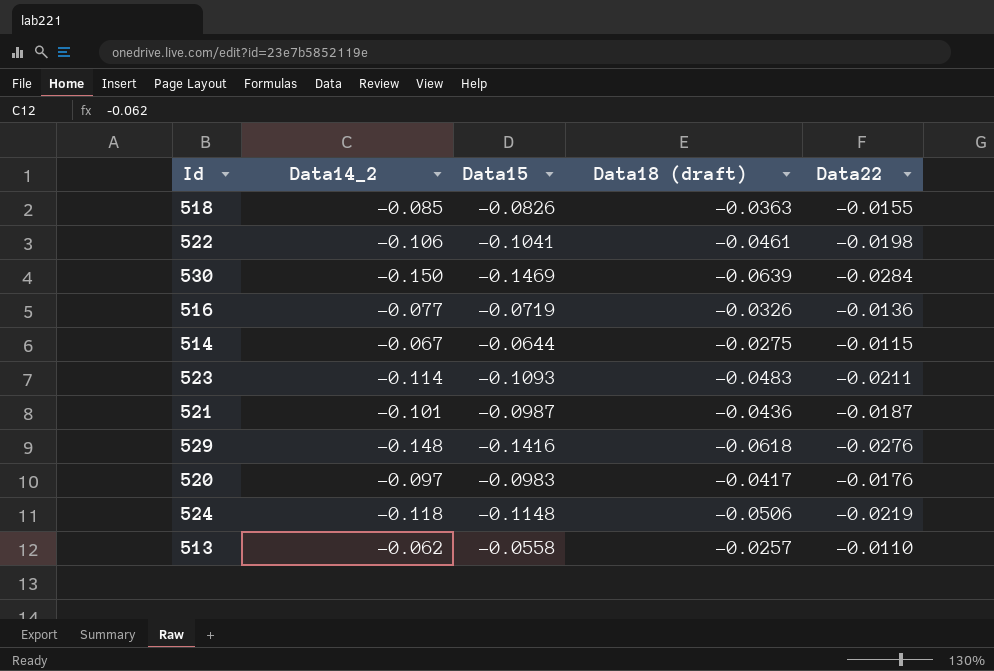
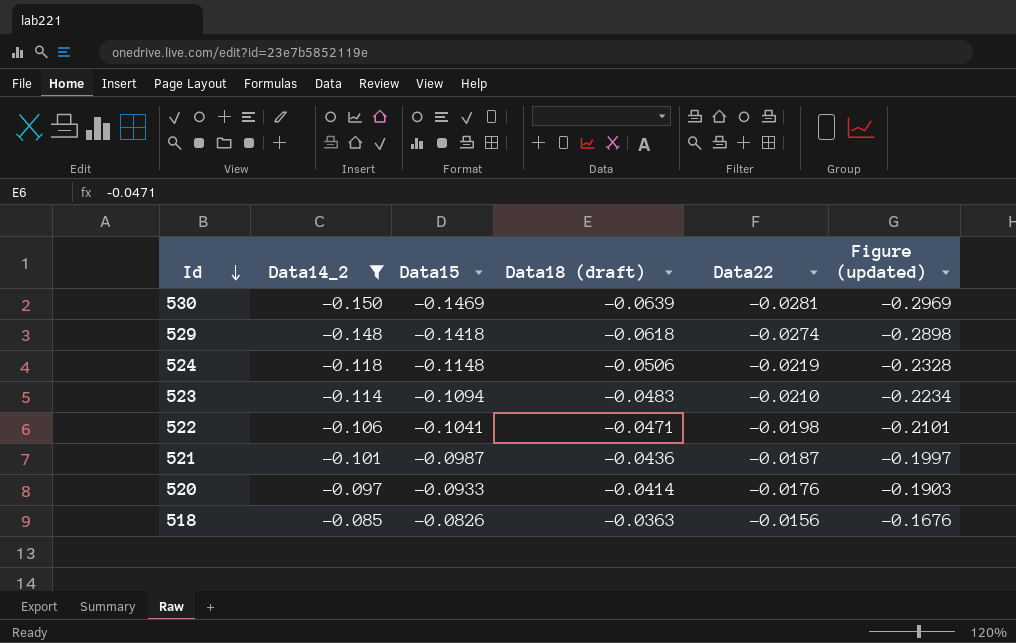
filter: none -> Data14_2 <= -0.085
row order: none -> Id descending
column Figure (updated) | formula: none -> [Data14_2] + [Data15]
530 | Data22: -0.0284 -> -0.0281
529 | Data15: -0.1416 -> -0.1418
529 | Data22: -0.0276 -> -0.0274
523 | Data15: -0.1093 -> -0.1094
523 | Data22: -0.0211 -> -0.0210
522 | Data18 (draft): -0.0461 -> -0.0471
520 | Data15: -0.0983 -> -0.0933
520 | Data18 (draft): -0.0417 -> -0.0414
518 | Data22: -0.0155 -> -0.0156

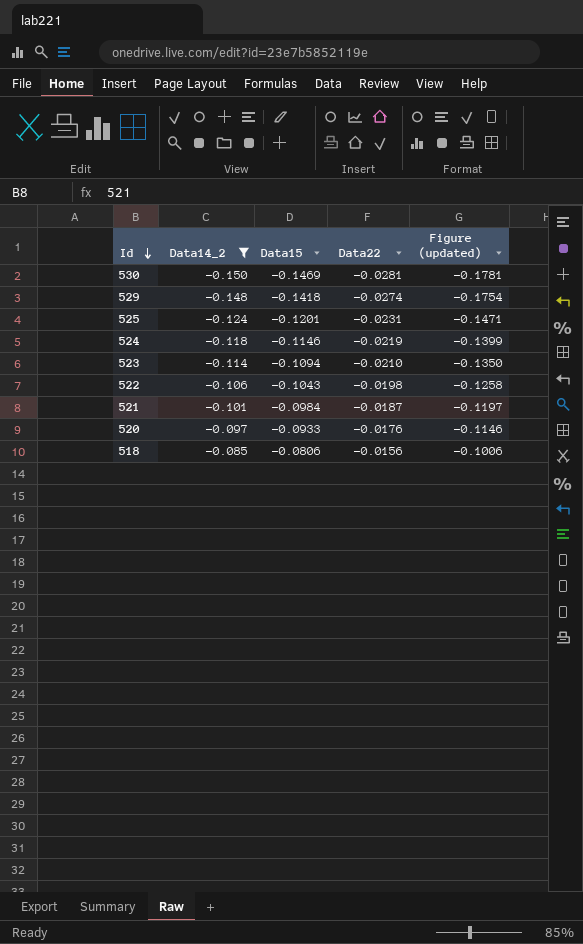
column Data18 (draft) | position: 4 -> none
column Figure (updated) | formula: [Data14_2] + [Data15] -> [Data14_2] + [Data22]
row 525: none -> -0.124 | -0.1201 | -0.0231 | -0.1471
524 | Data15: -0.1148 -> -0.1146
522 | Data15: -0.1041 -> -0.1043
521 | Data15: -0.0987 -> -0.0984
518 | Data15: -0.0826 -> -0.0806

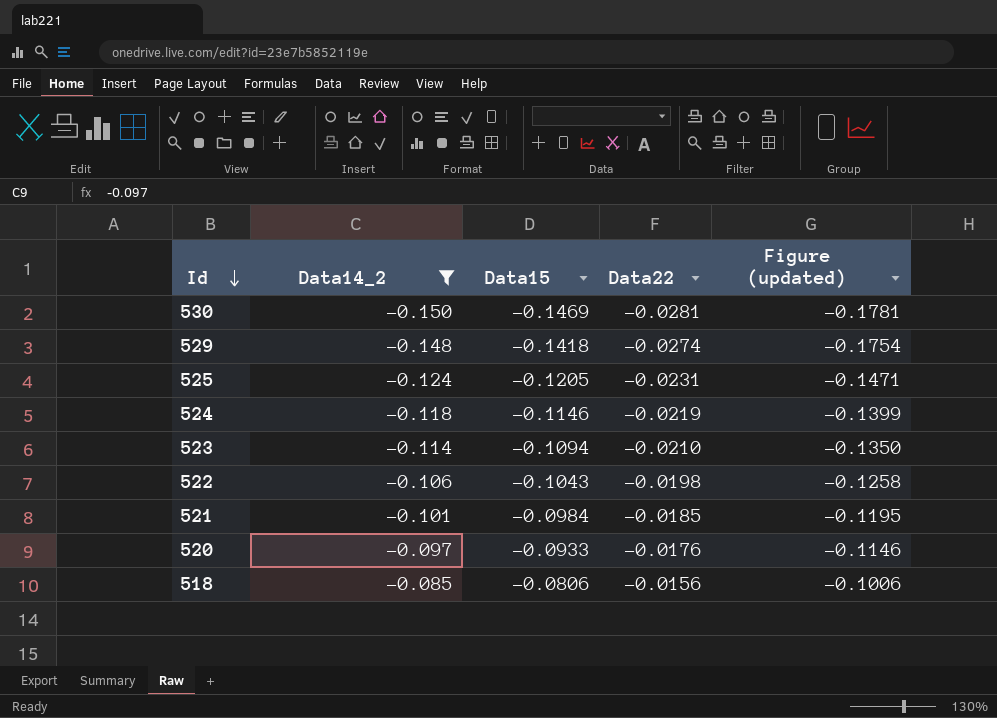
525 | Data15: -0.1201 -> -0.1205
521 | Data22: -0.0187 -> -0.0185
521 | Figure (updated): -0.1197 -> -0.1195

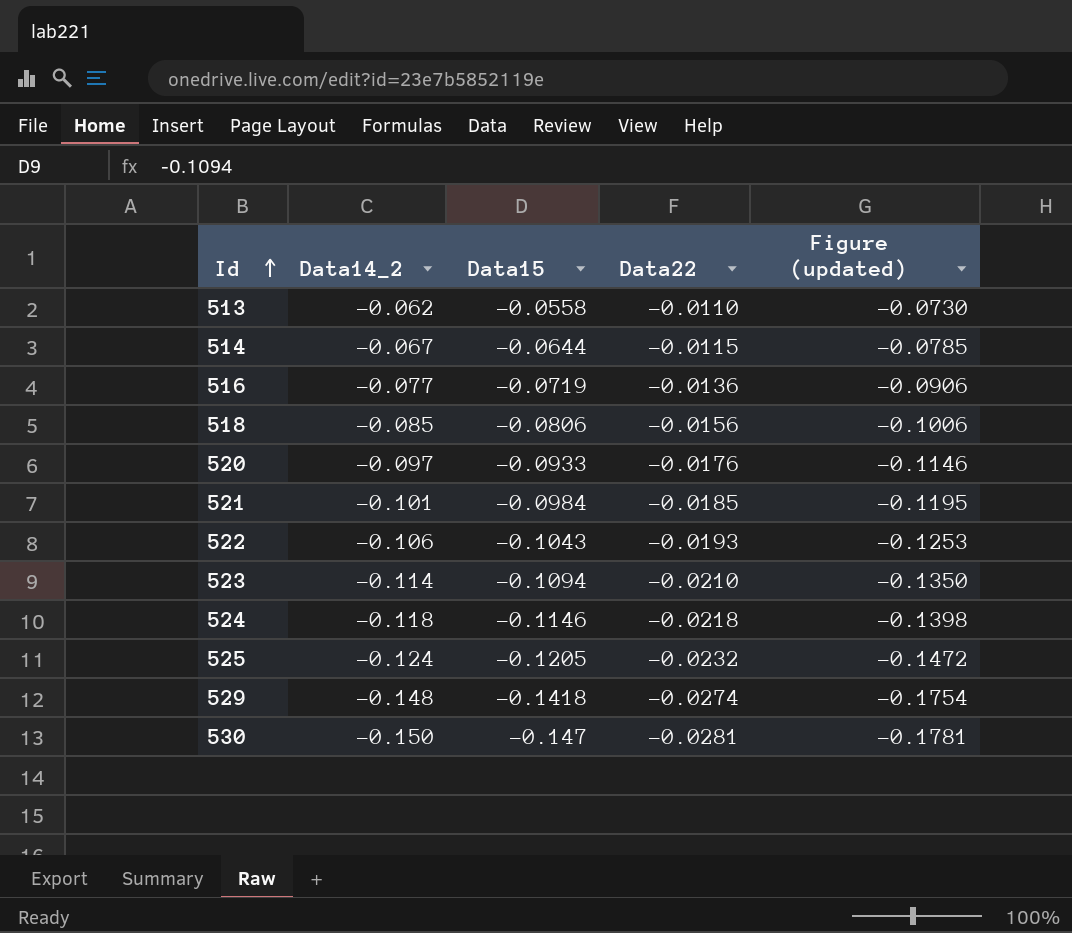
filter: Data14_2 <= -0.085 -> none
row order: Id descending -> Id ascending
522 | Data22: -0.0198 -> -0.0193
522 | Figure (updated): -0.1258 -> -0.1253
524 | Data22: -0.0219 -> -0.0218
524 | Figure (updated): -0.1399 -> -0.1398
525 | Data22: -0.0231 -> -0.0232
525 | Figure (updated): -0.1471 -> -0.1472
530 | Data15: -0.1469 -> -0.147

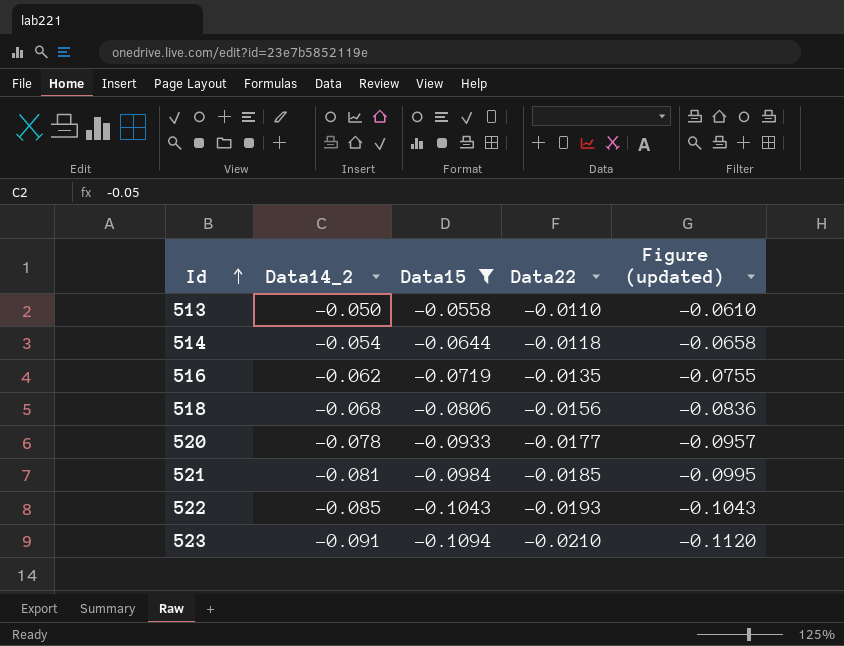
filter: none -> Data15 >= -0.1094
513 | Data14_2: -0.062 -> -0.050
513 | Figure (updated): -0.0730 -> -0.0610
514 | Data14_2: -0.067 -> -0.054
514 | Data22: -0.0115 -> -0.0118
514 | Figure (updated): -0.0785 -> -0.0658
516 | Data14_2: -0.077 -> -0.062
516 | Data22: -0.0136 -> -0.0135
516 | Figure (updated): -0.0906 -> -0.0755
518 | Data14_2: -0.085 -> -0.068
518 | Figure (updated): -0.1006 -> -0.0836
520 | Data14_2: -0.097 -> -0.078
520 | Data22: -0.0176 -> -0.0177
520 | Figure (updated): -0.1146 -> -0.0957
521 | Data14_2: -0.101 -> -0.081
521 | Figure (updated): -0.1195 -> -0.0995
522 | Data14_2: -0.106 -> -0.085
522 | Figure (updated): -0.1253 -> -0.1043
523 | Data14_2: -0.114 -> -0.091
523 | Figure (updated): -0.1350 -> -0.1120

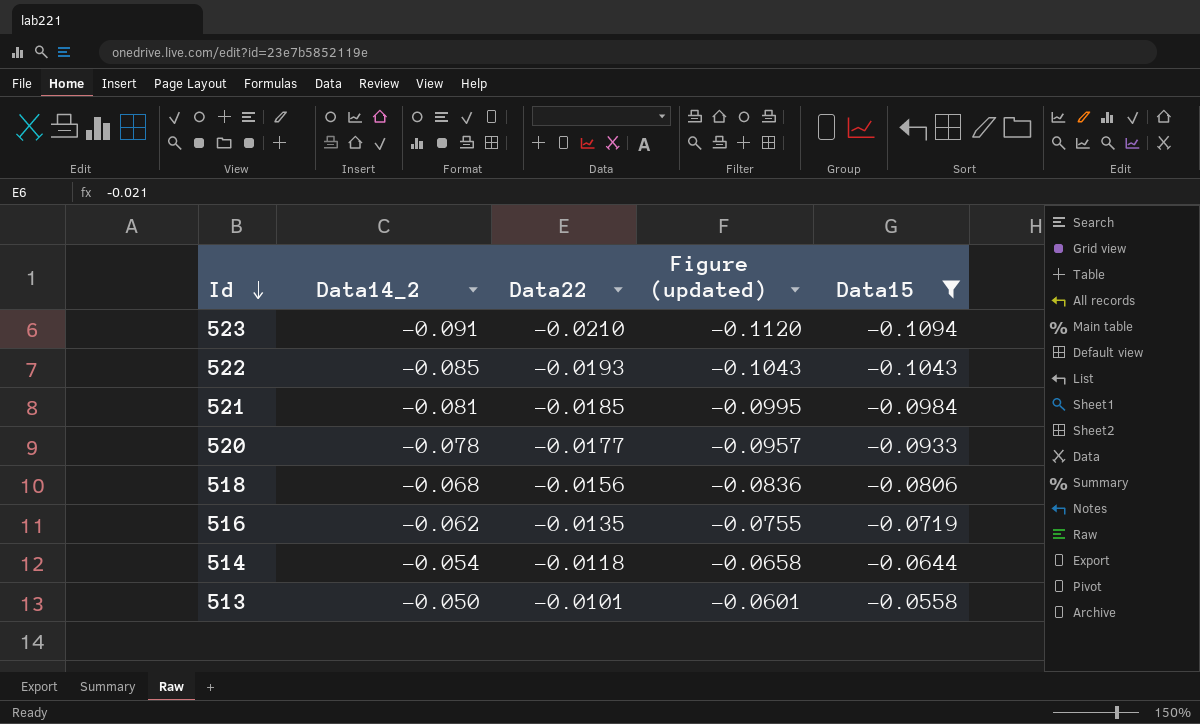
row order: Id ascending -> Id descending
column Data15 | position: 3 -> 5
513 | Data22: -0.0110 -> -0.0101
513 | Figure (updated): -0.0610 -> -0.0601

